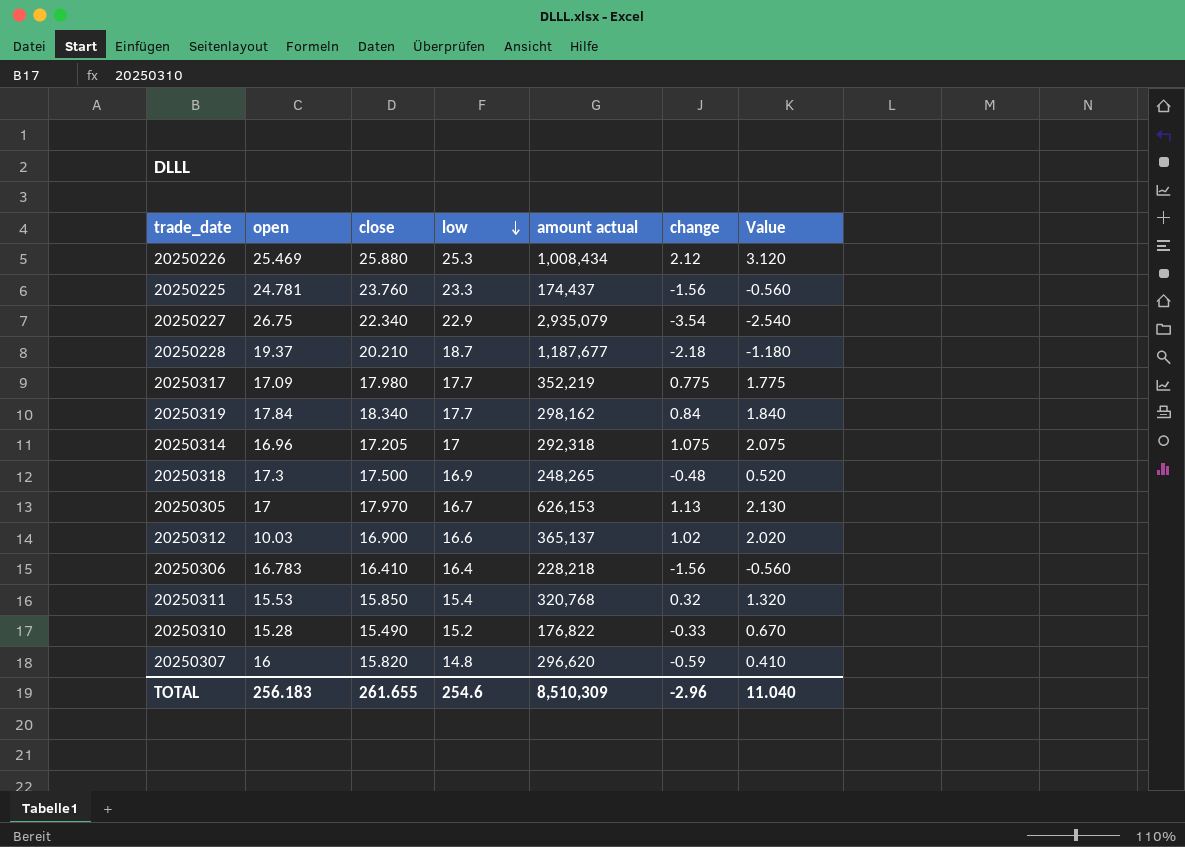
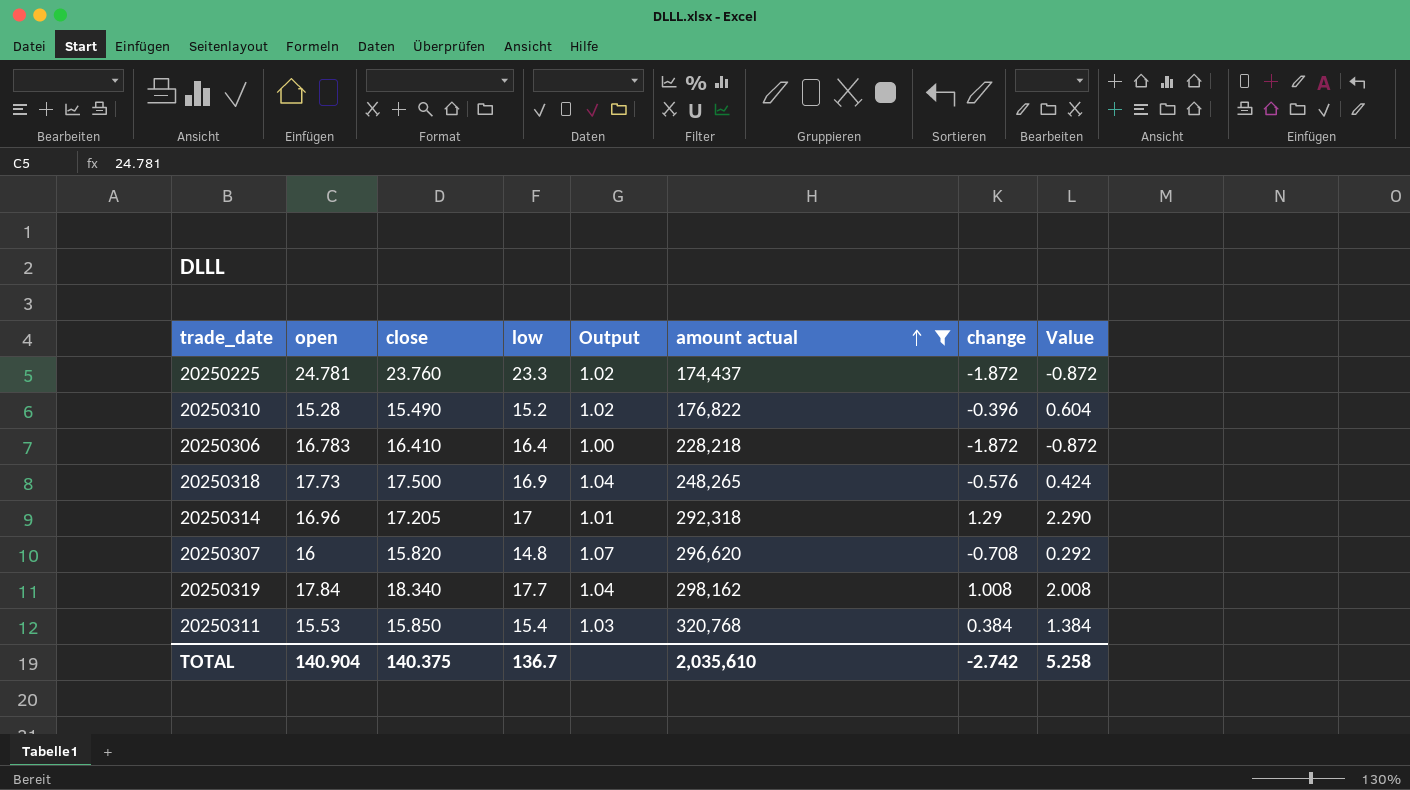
filter: none -> amount actual <= 320,768
row order: low descending -> amount actual ascending
column Output | formula: none -> [close] / [low]
20250225 | change: -1.56 -> -1.872
20250225 | Value: -0.560 -> -0.872
20250310 | change: -0.33 -> -0.396
20250310 | Value: 0.670 -> 0.604
20250306 | change: -1.56 -> -1.872
20250306 | Value: -0.560 -> -0.872
20250318 | open: 17.3 -> 17.73
20250318 | change: -0.48 -> -0.576
20250318 | Value: 0.520 -> 0.424
20250314 | change: 1.075 -> 1.29
20250314 | Value: 2.075 -> 2.290
20250307 | change: -0.59 -> -0.708
20250307 | Value: 0.410 -> 0.292
20250319 | change: 0.84 -> 1.008
20250319 | Value: 1.840 -> 2.008
20250311 | change: 0.32 -> 0.384
20250311 | Value: 1.320 -> 1.384
TOTAL | open: 256.183 -> 140.904
TOTAL | close: 261.655 -> 140.375
TOTAL | low: 254.6 -> 136.7
TOTAL | amount actual: 8,510,309 -> 2,035,610
TOTAL | change: -2.96 -> -2.742
TOTAL | Value: 11.040 -> 5.258

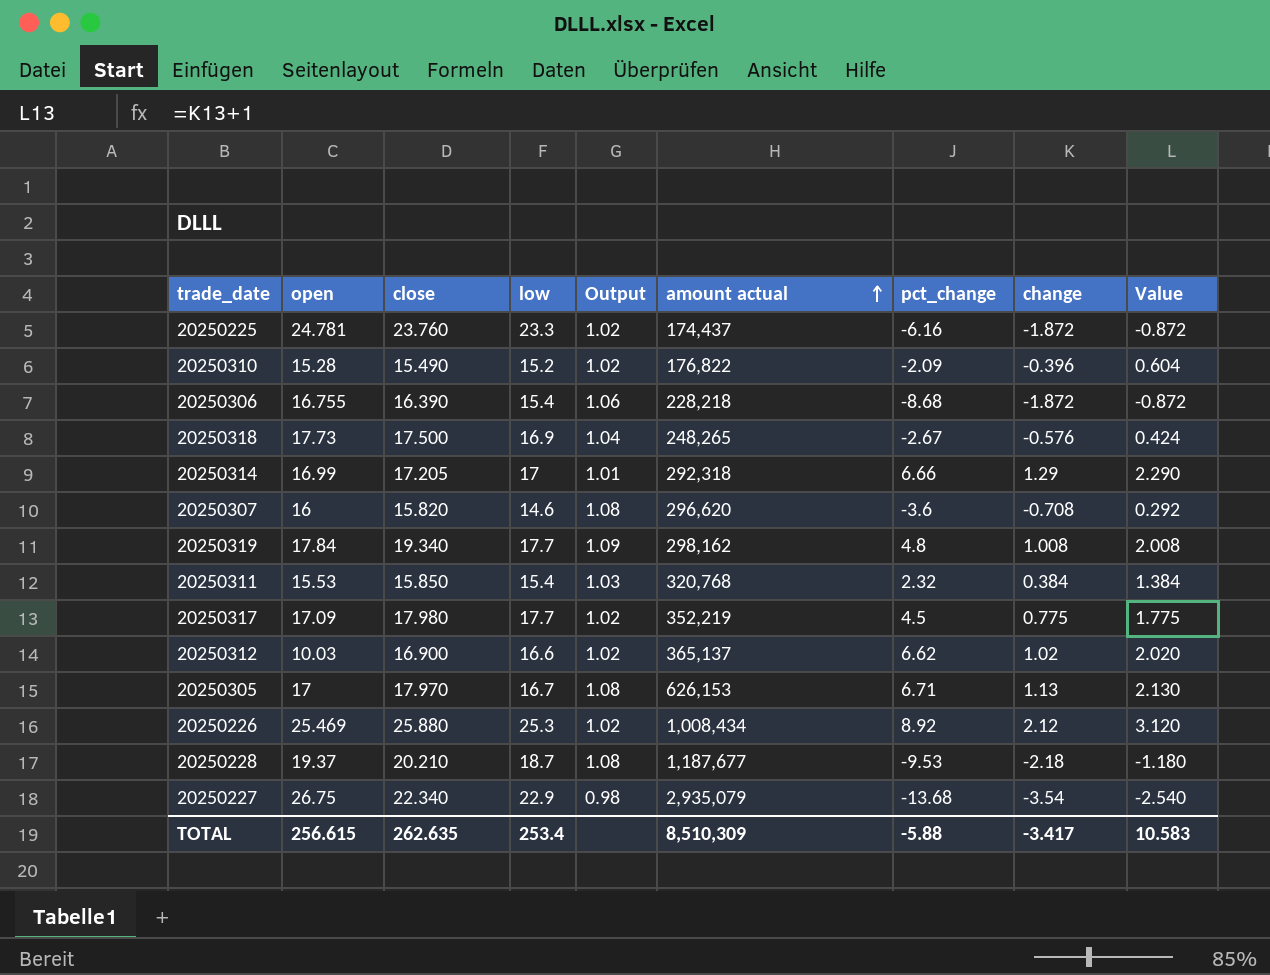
filter: amount actual <= 320,768 -> none
column pct_change | position: none -> 7
20250306 | open: 16.783 -> 16.755
20250306 | close: 16.410 -> 16.390
20250306 | low: 16.4 -> 15.4
20250306 | Output: 1.00 -> 1.06
20250314 | open: 16.96 -> 16.99
20250307 | low: 14.8 -> 14.6
20250307 | Output: 1.07 -> 1.08
20250319 | close: 18.340 -> 19.340
20250319 | Output: 1.04 -> 1.09
TOTAL | open: 140.904 -> 256.615
TOTAL | close: 140.375 -> 262.635
TOTAL | low: 136.7 -> 253.4
TOTAL | amount actual: 2,035,610 -> 8,510,309
TOTAL | change: -2.742 -> -3.417
TOTAL | Value: 5.258 -> 10.583

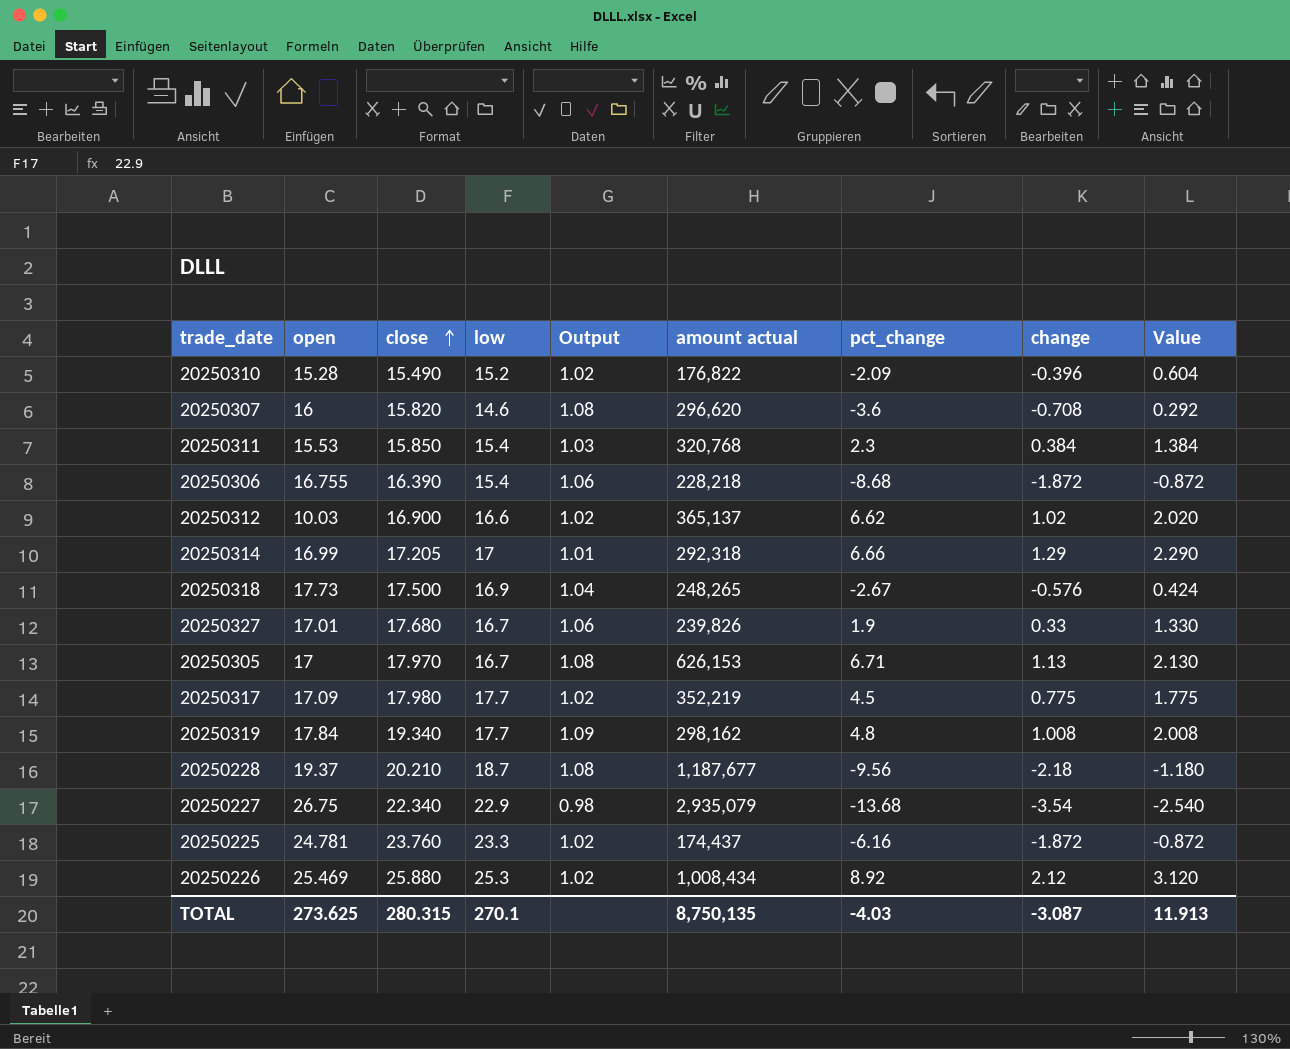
row order: amount actual ascending -> close ascending
20250311 | pct_change: 2.32 -> 2.3
row 20250327: none -> 17.01 | 17.680 | 16.7 | 1.06 | 239,826 | 1.9 | 0.33 | 1.330
20250228 | pct_change: -9.53 -> -9.56
TOTAL | open: 256.615 -> 273.625
TOTAL | close: 262.635 -> 280.315
TOTAL | low: 253.4 -> 270.1
TOTAL | amount actual: 8,510,309 -> 8,750,135
TOTAL | pct_change: -5.88 -> -4.03
TOTAL | change: -3.417 -> -3.087
TOTAL | Value: 10.583 -> 11.913

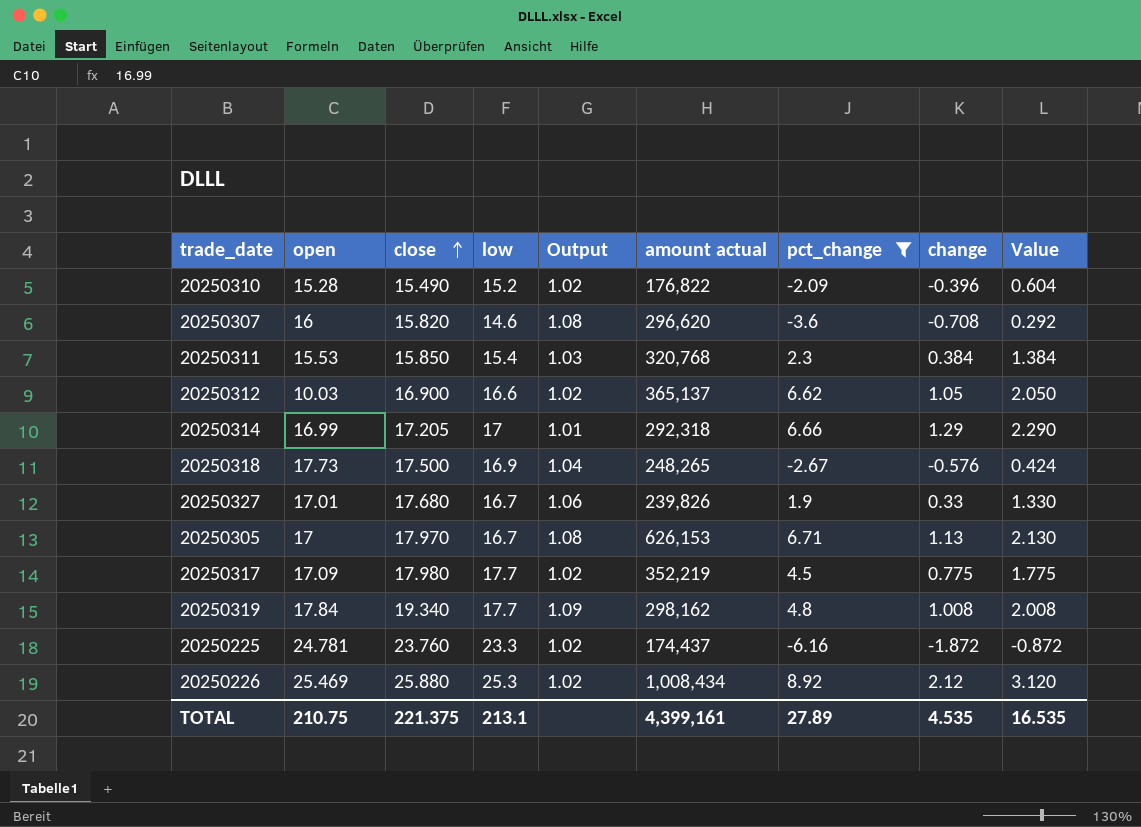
filter: none -> pct_change >= -6.16
20250312 | change: 1.02 -> 1.05
20250312 | Value: 2.020 -> 2.050
TOTAL | open: 273.625 -> 210.75
TOTAL | close: 280.315 -> 221.375
TOTAL | low: 270.1 -> 213.1
TOTAL | amount actual: 8,750,135 -> 4,399,161
TOTAL | pct_change: -4.03 -> 27.89
TOTAL | change: -3.087 -> 4.535
TOTAL | Value: 11.913 -> 16.535

